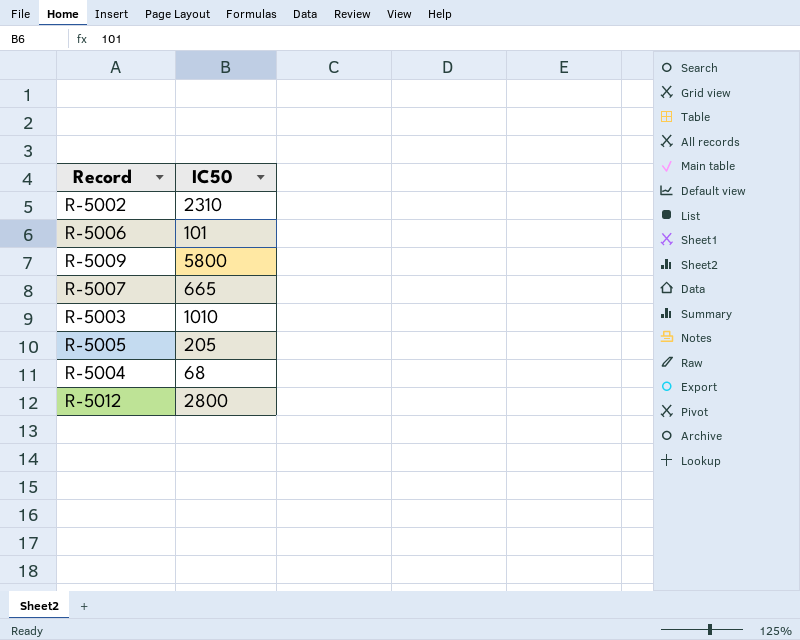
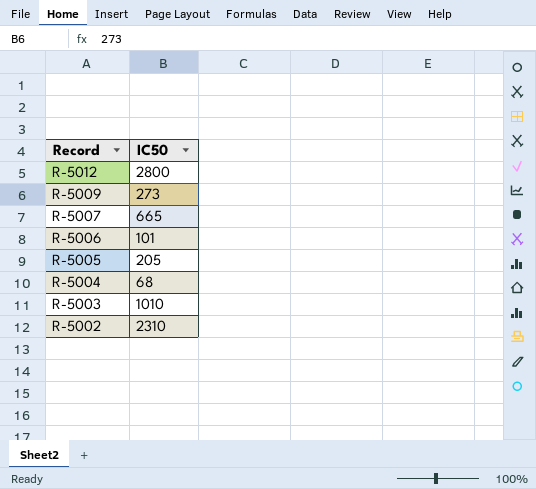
row order: none -> Record descending
R-5009 | IC50: 5800 -> 273

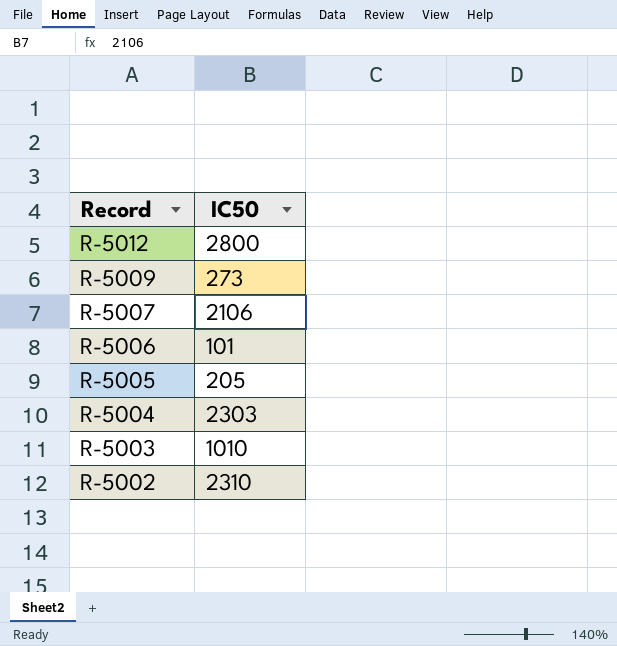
R-5007 | IC50: 665 -> 2106
R-5004 | IC50: 68 -> 2303

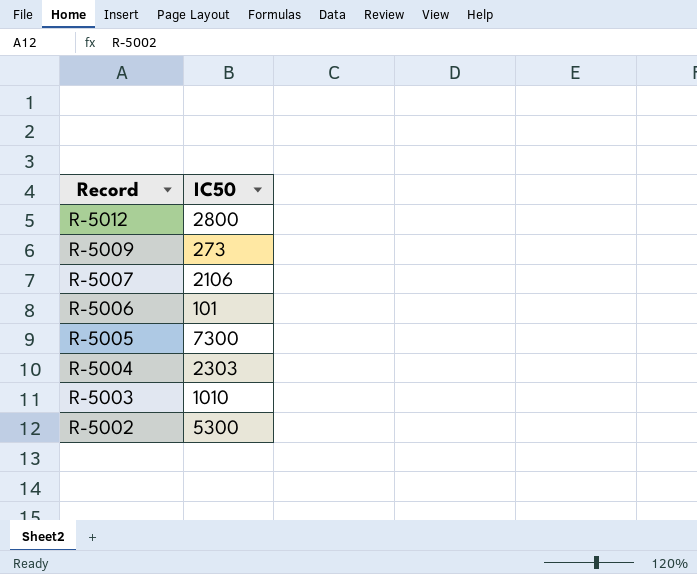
R-5005 | IC50: 205 -> 7300
R-5002 | IC50: 2310 -> 5300

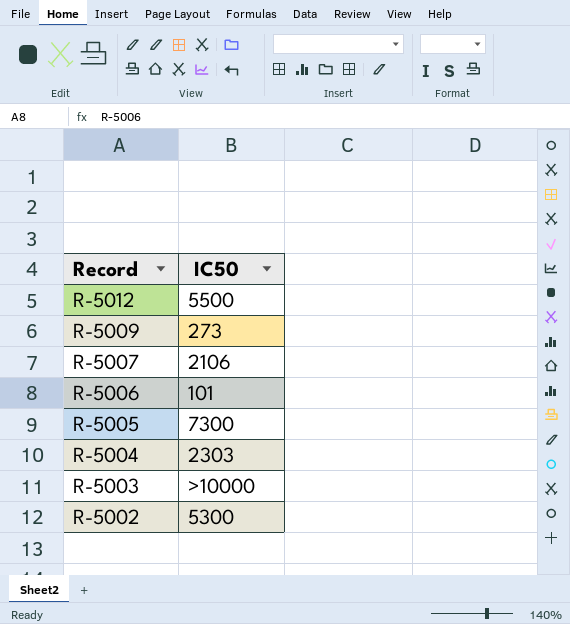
R-5012 | IC50: 2800 -> 5500
R-5003 | IC50: 1010 -> >10000

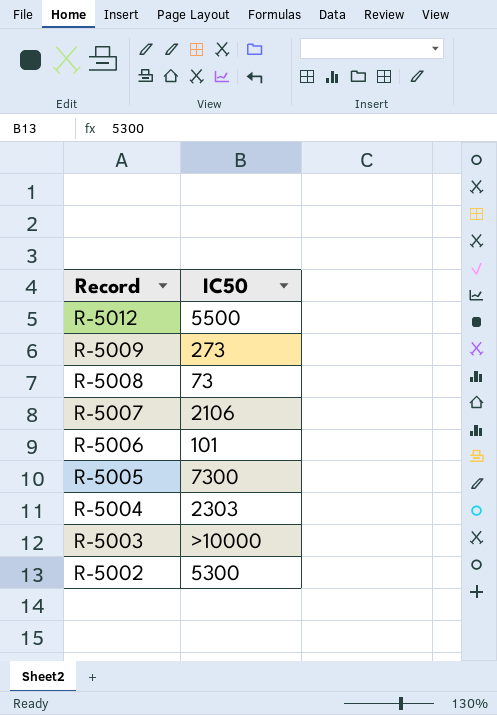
row R-5008: none -> 73

